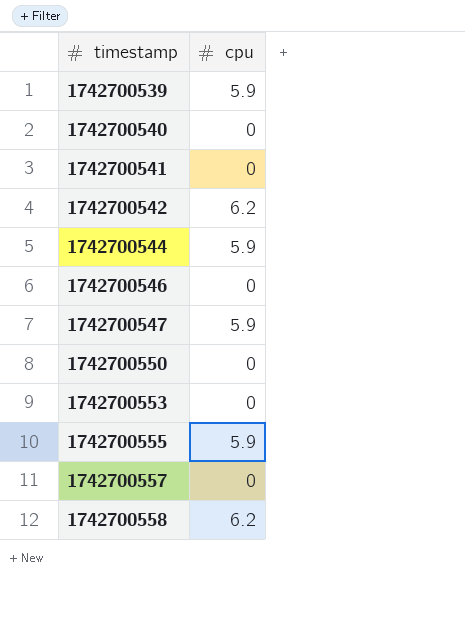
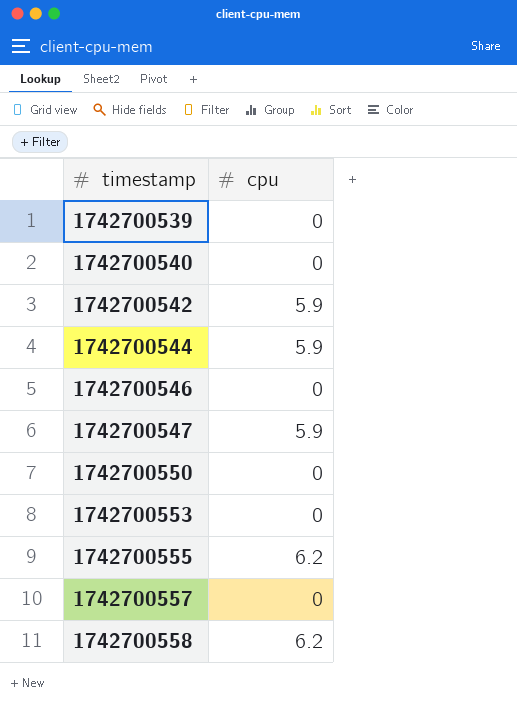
row 1742700541: 0 -> none
1742700539 | cpu: 5.9 -> 0
1742700542 | cpu: 6.2 -> 5.9
1742700555 | cpu: 5.9 -> 6.2

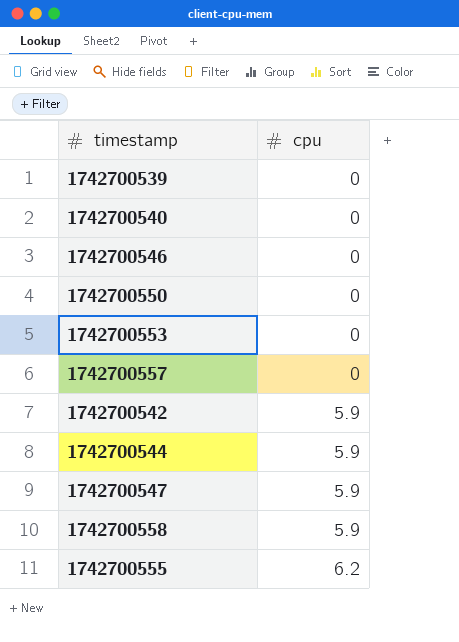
row order: timestamp ascending -> cpu ascending
1742700558 | cpu: 6.2 -> 5.9

